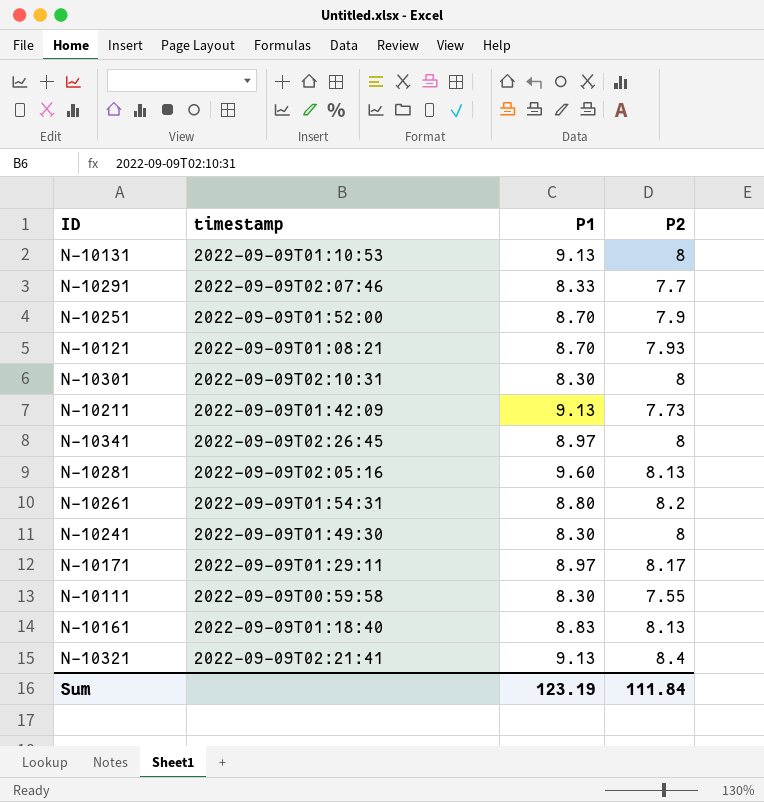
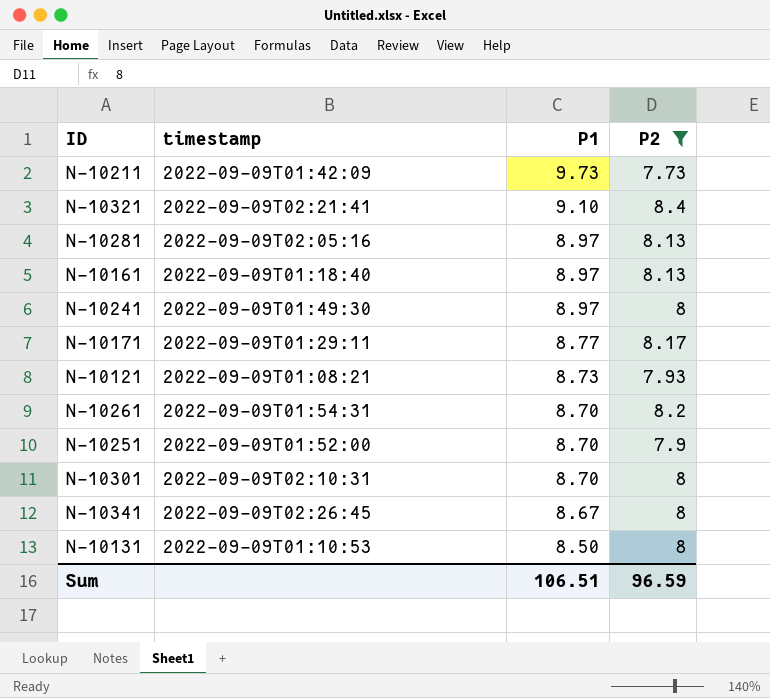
filter: none -> P2 >= 7.73
row order: none -> P1 descending
N-10211 | P1: 9.13 -> 9.73
N-10321 | P1: 9.13 -> 9.10
N-10281 | P1: 9.60 -> 8.97
N-10161 | P1: 8.83 -> 8.97
N-10241 | P1: 8.30 -> 8.97
N-10171 | P1: 8.97 -> 8.77
N-10121 | P1: 8.70 -> 8.73
N-10261 | P1: 8.80 -> 8.70
N-10301 | P1: 8.30 -> 8.70
N-10341 | P1: 8.97 -> 8.67
N-10131 | P1: 9.13 -> 8.50
Sum | P1: 123.19 -> 106.51
Sum | P2: 111.84 -> 96.59

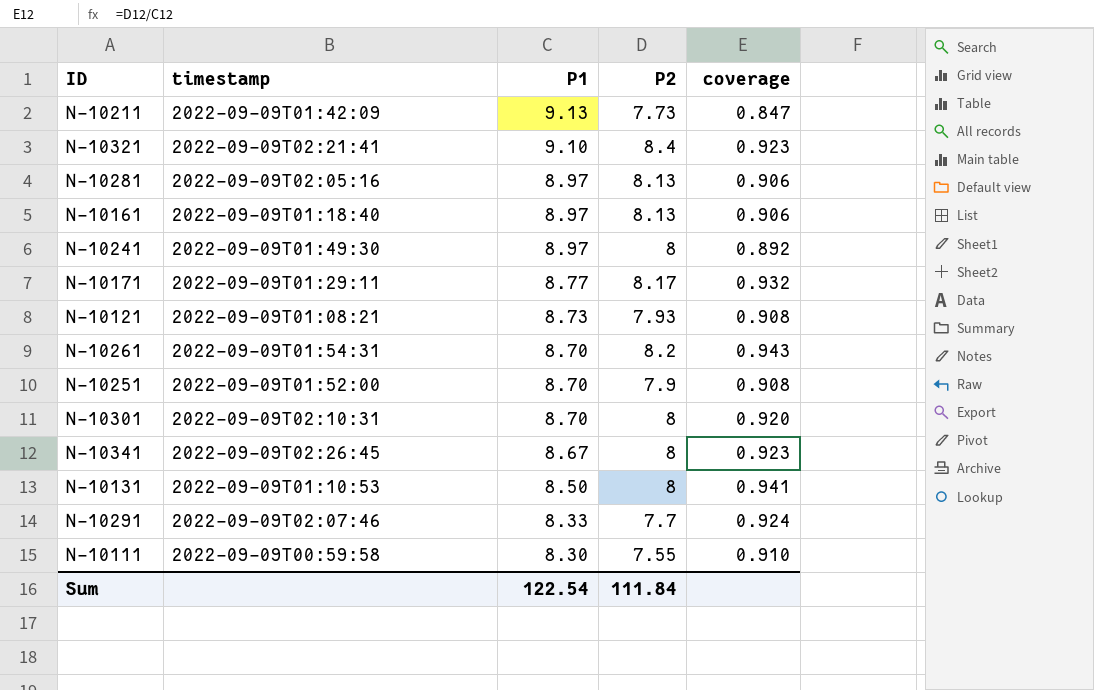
filter: P2 >= 7.73 -> none
column coverage | formula: none -> [P2] / [P1]
N-10211 | P1: 9.73 -> 9.13
Sum | P1: 106.51 -> 122.54
Sum | P2: 96.59 -> 111.84

